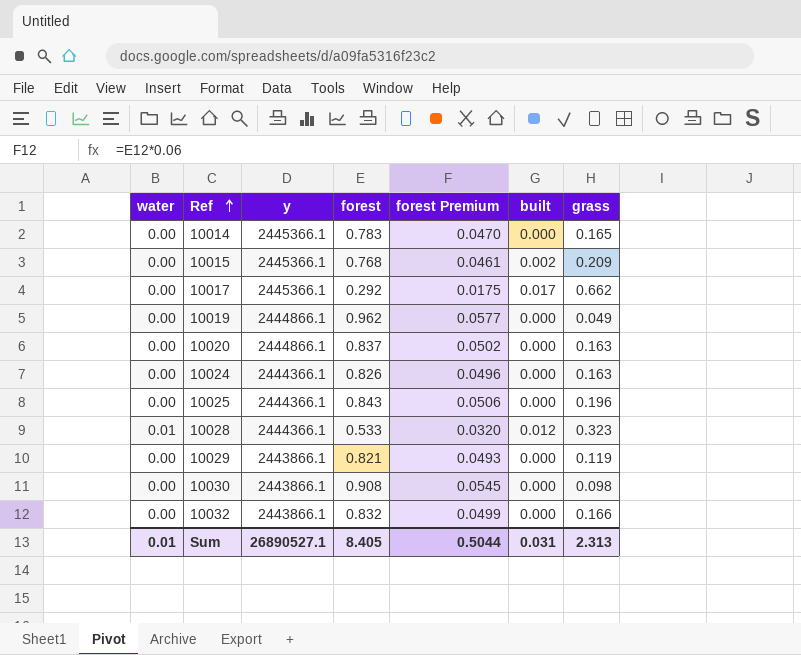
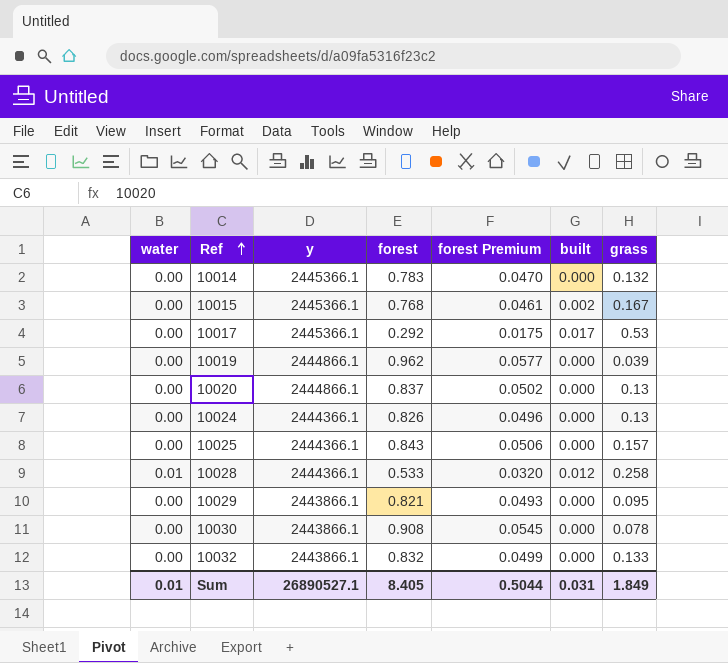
10014 | grass: 0.165 -> 0.132
10015 | grass: 0.209 -> 0.167
10017 | grass: 0.662 -> 0.53
10019 | grass: 0.049 -> 0.039
10020 | grass: 0.163 -> 0.13
10024 | grass: 0.163 -> 0.13
10025 | grass: 0.196 -> 0.157
10028 | grass: 0.323 -> 0.258
10029 | grass: 0.119 -> 0.095
10030 | grass: 0.098 -> 0.078
10032 | grass: 0.166 -> 0.133
Sum | grass: 2.313 -> 1.849

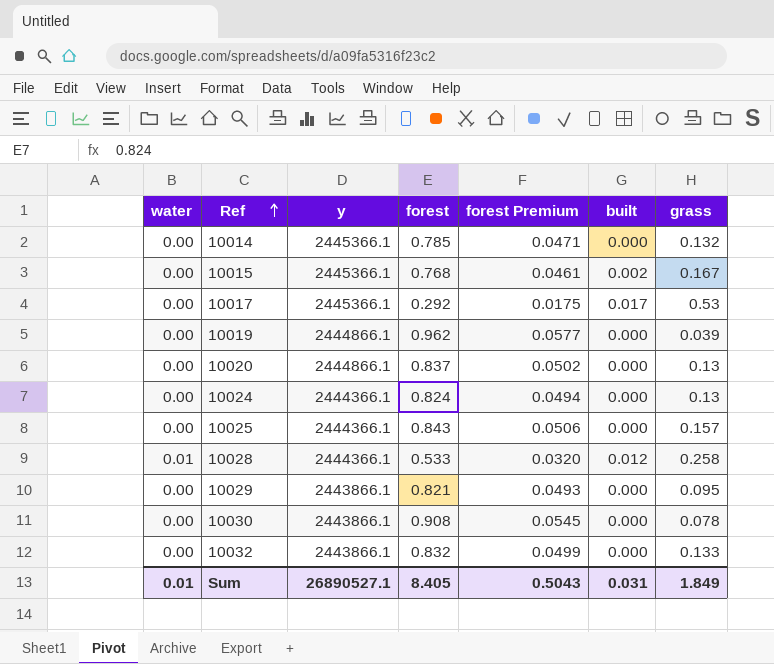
10014 | forest: 0.783 -> 0.785
10014 | forest Premium: 0.0470 -> 0.0471
10024 | forest: 0.826 -> 0.824
10024 | forest Premium: 0.0496 -> 0.0494
Sum | forest Premium: 0.5044 -> 0.5043

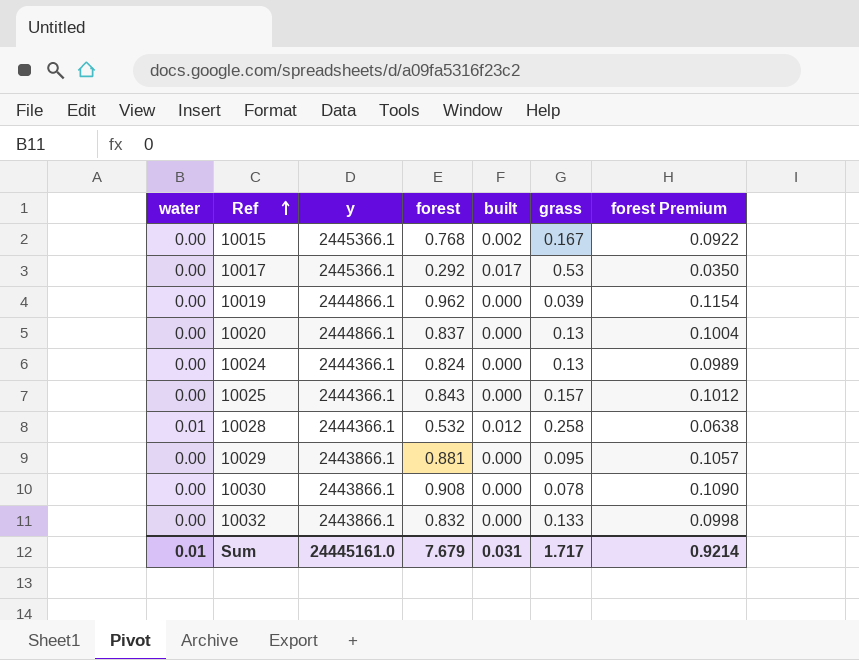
column forest Premium | formula: [forest] * 0.06 -> [forest] * 0.12
column forest Premium | position: 5 -> 7
row 10014: 0.00 | 2445366.1 | 0.785 | 0.0471 | 0.000 | 0.132 -> none
10028 | forest: 0.533 -> 0.532
10029 | forest: 0.821 -> 0.881
Sum | y: 26890527.1 -> 24445161.0
Sum | forest: 8.405 -> 7.679
Sum | grass: 1.849 -> 1.717
Sum | forest Premium: 0.5043 -> 0.9214

